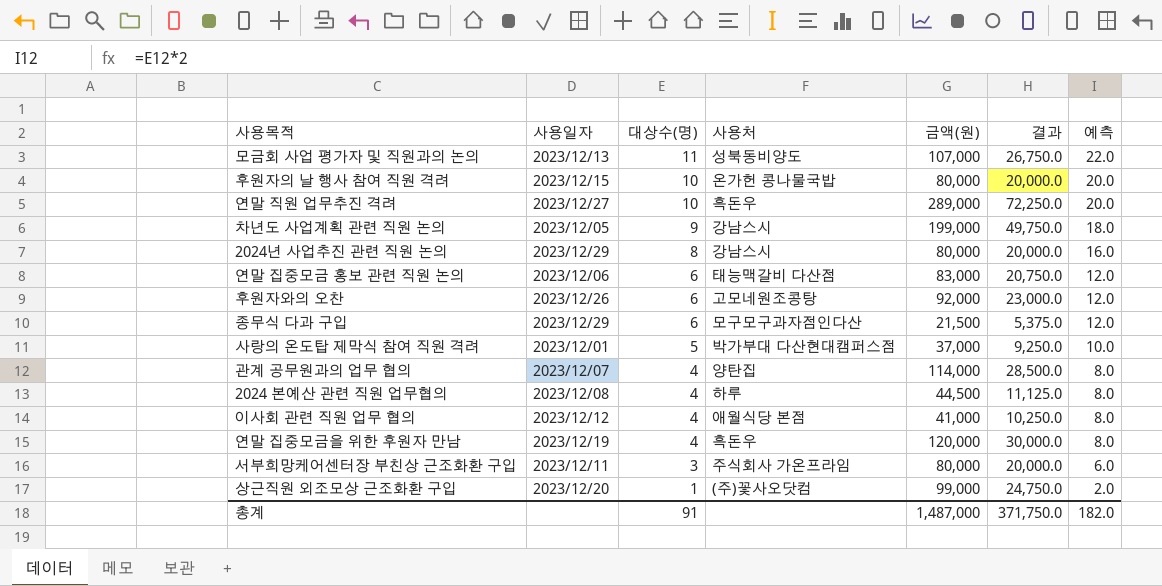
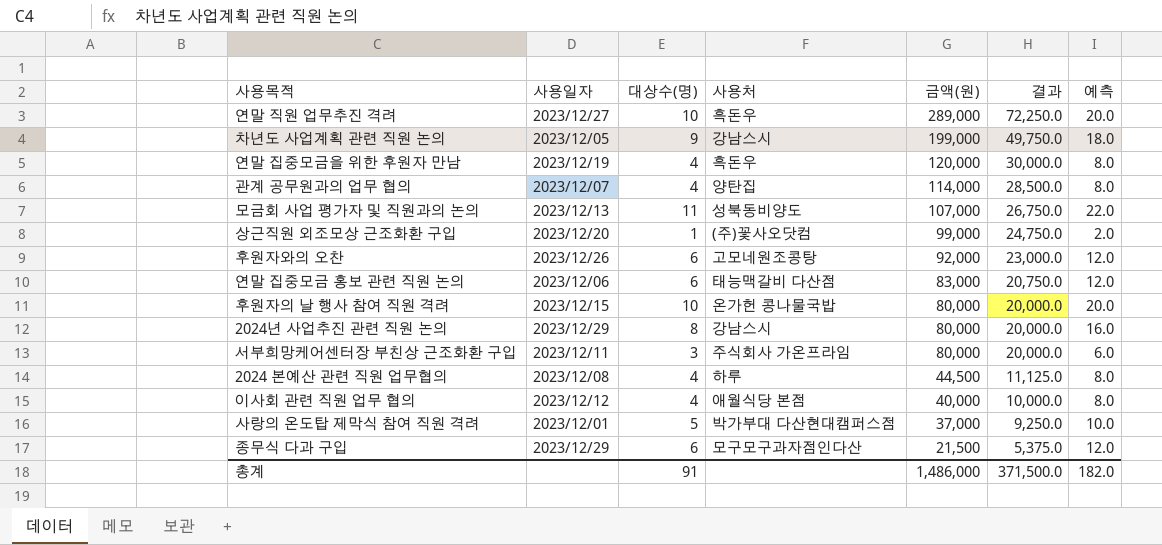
row order: 대상수(명) descending -> 금액(원) descending
이사회 관련 직원 업무 협의 | 금액(원): 41,000 -> 40,000
이사회 관련 직원 업무 협의 | 결과: 10,250.0 -> 10,000.0
총계 | 금액(원): 1,487,000 -> 1,486,000
총계 | 결과: 371,750.0 -> 371,500.0

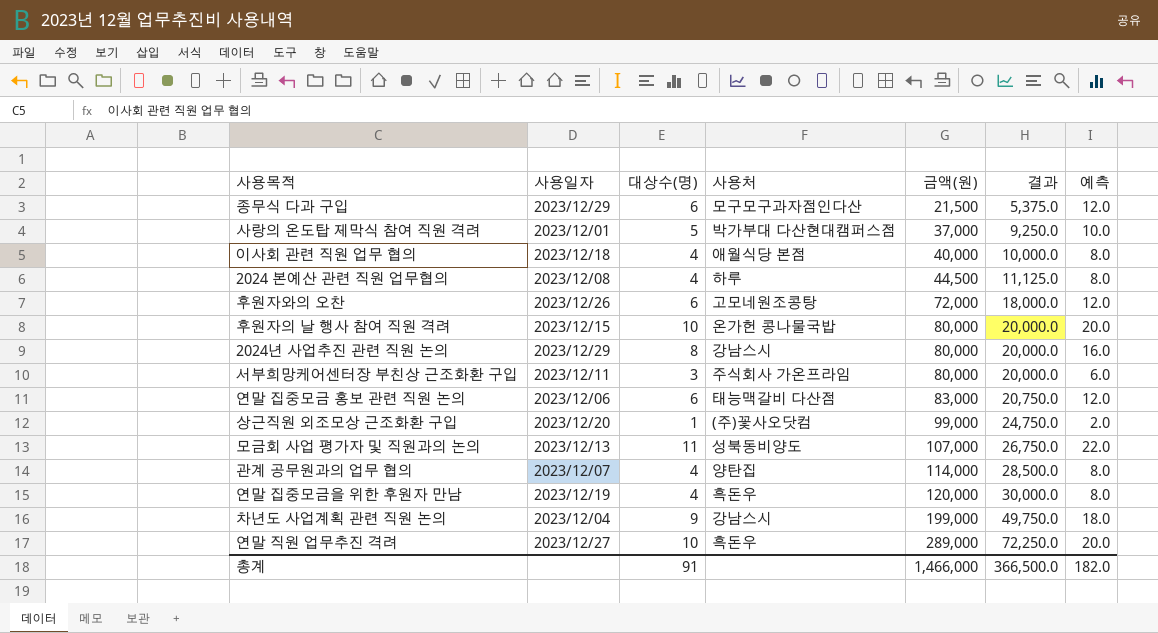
row order: 금액(원) descending -> 금액(원) ascending
이사회 관련 직원 업무 협의 | 사용일자: 2023/12/12 -> 2023/12/18
후원자와의 오찬 | 금액(원): 92,000 -> 72,000
후원자와의 오찬 | 결과: 23,000.0 -> 18,000.0
차년도 사업계획 관련 직원 논의 | 사용일자: 2023/12/05 -> 2023/12/04
총계 | 금액(원): 1,486,000 -> 1,466,000
총계 | 결과: 371,500.0 -> 366,500.0

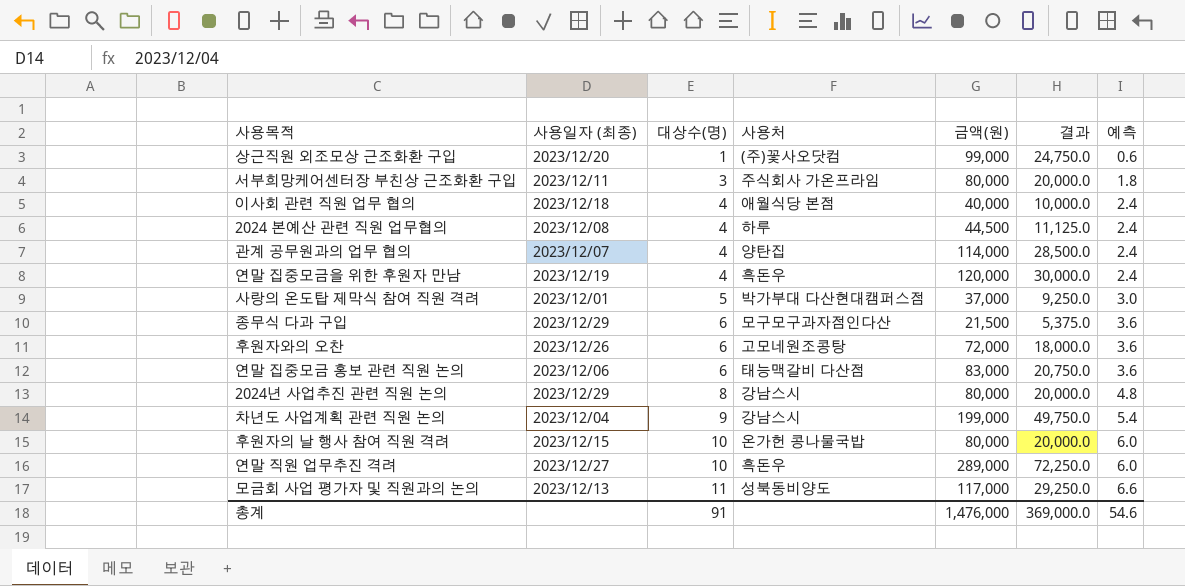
row order: 금액(원) ascending -> 대상수(명) ascending
column name: 사용일자 -> 사용일자 (최종)
column 예측 | formula: [대상수(명)] * 2 -> [대상수(명)] * 0.6
모금회 사업 평가자 및 직원과의 논의 | 금액(원): 107,000 -> 117,000
모금회 사업 평가자 및 직원과의 논의 | 결과: 26,750.0 -> 29,250.0
총계 | 금액(원): 1,466,000 -> 1,476,000
총계 | 결과: 366,500.0 -> 369,000.0
총계 | 예측: 182.0 -> 54.6

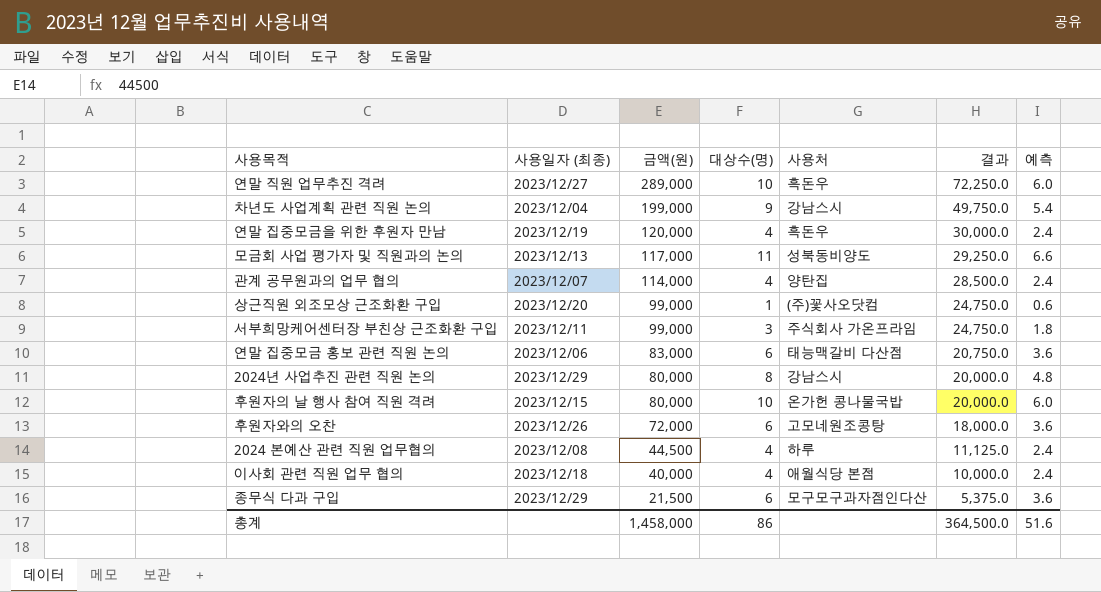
row order: 대상수(명) ascending -> 금액(원) descending
column 금액(원) | position: 5 -> 3
row 사랑의 온도탑 제막식 참여 직원 격려: 2023/12/01 | 5 | 박가부대 다산현대캠퍼스점 | 37,000 | 9,250.0 | 3.0 -> none
서부희망케어센터장 부친상 근조화환 구입 | 금액(원): 80,000 -> 99,000
서부희망케어센터장 부친상 근조화환 구입 | 결과: 20,000.0 -> 24,750.0
총계 | 금액(원): 1,476,000 -> 1,458,000
총계 | 대상수(명): 91 -> 86
총계 | 결과: 369,000.0 -> 364,500.0
총계 | 예측: 54.6 -> 51.6

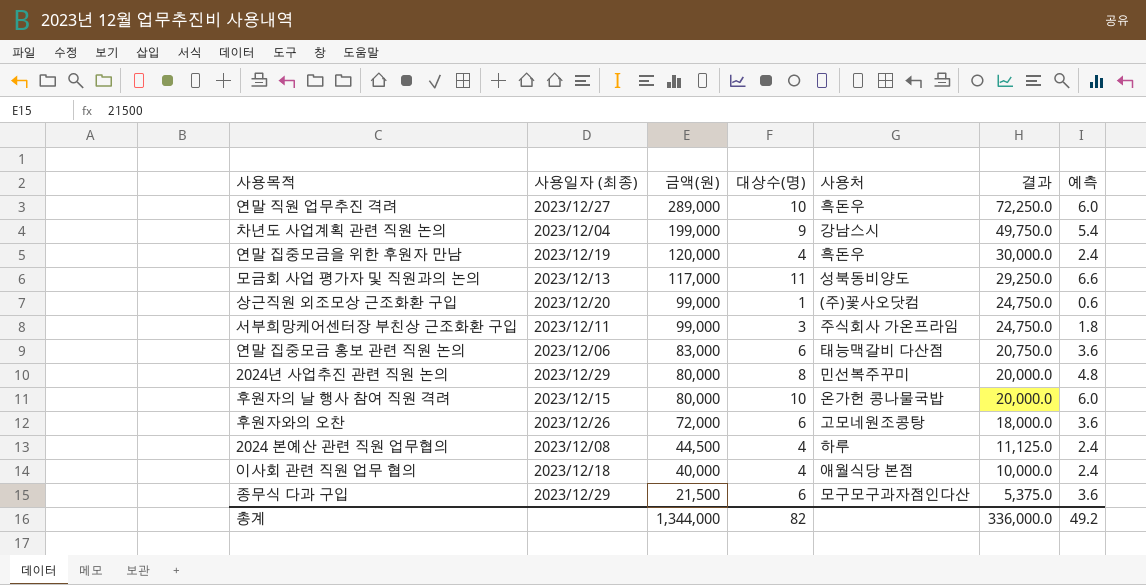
row 관계 공무원과의 업무 협의: 2023/12/07 | 114,000 | 4 | 양탄집 | 28,500.0 | 2.4 -> none
2024년 사업추진 관련 직원 논의 | 사용처: 강남스시 -> 민선복주꾸미
총계 | 금액(원): 1,458,000 -> 1,344,000
총계 | 대상수(명): 86 -> 82
총계 | 결과: 364,500.0 -> 336,000.0
총계 | 예측: 51.6 -> 49.2

